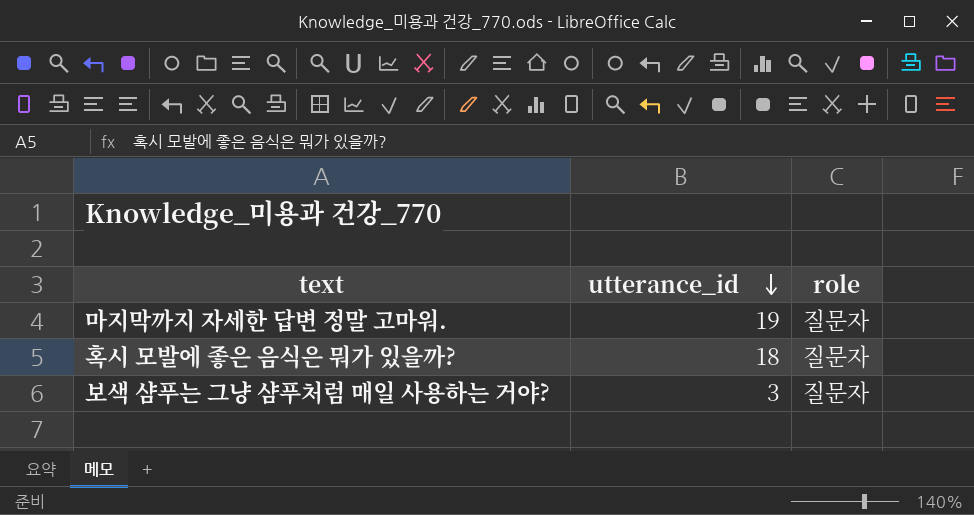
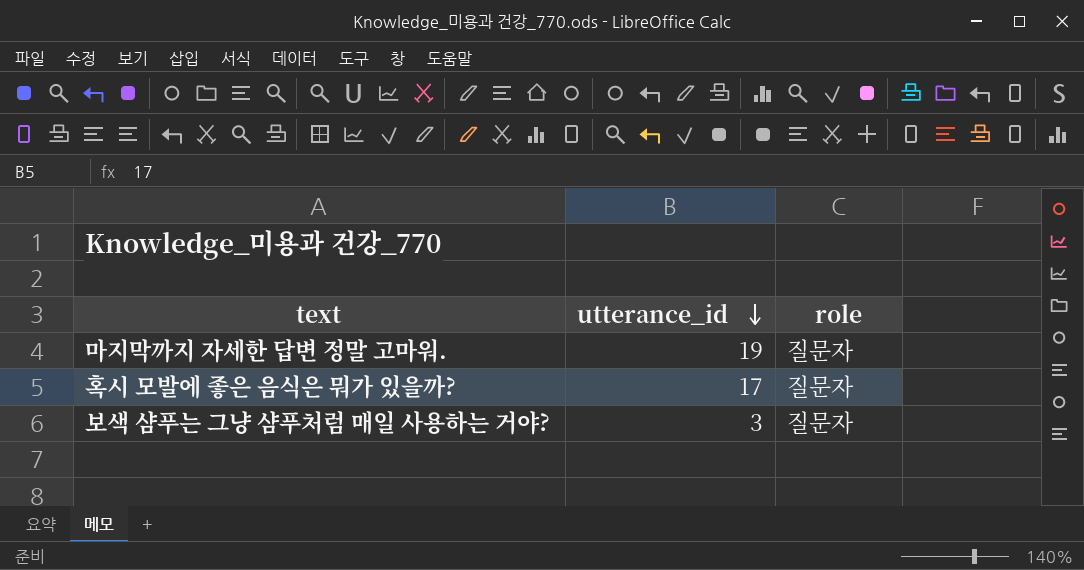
혹시 모발에 좋은 음식은 뭐가 있을까? | utterance_id: 18 -> 17

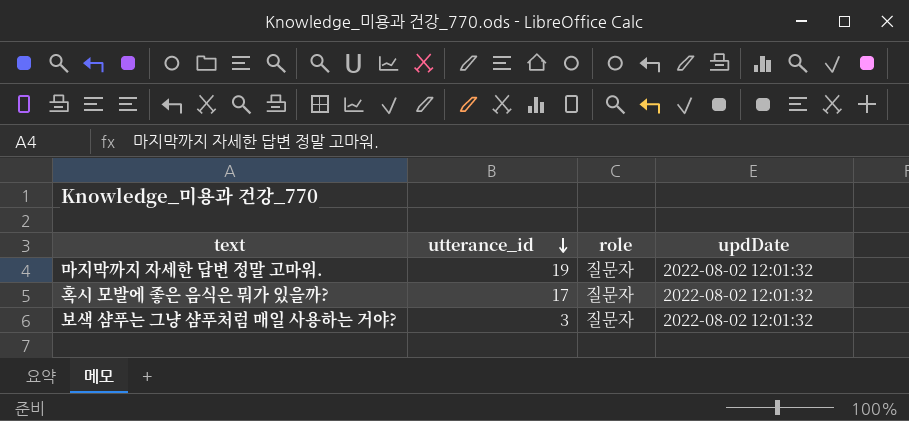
column updDate | position: none -> 4

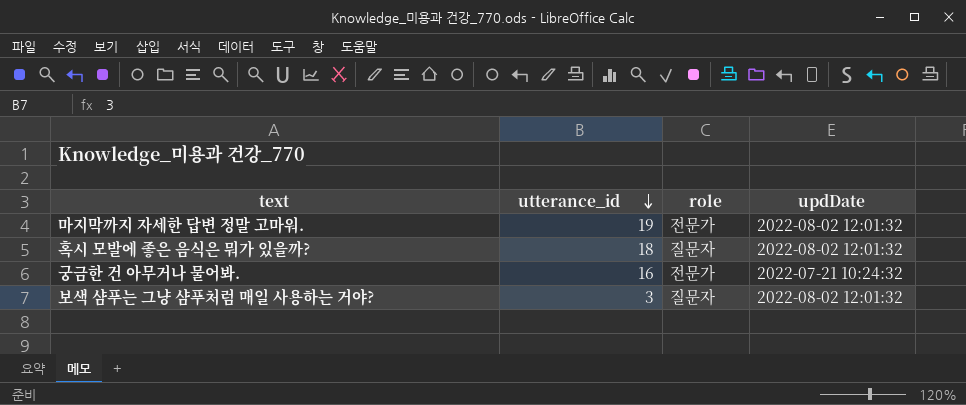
마지막까지 자세한 답변 정말 고마워. | role: 질문자 -> 전문가
혹시 모발에 좋은 음식은 뭐가 있을까? | utterance_id: 17 -> 18
row 궁금한 건 아무거나 물어봐.: none -> 16 | 전문가 | 2022-07-21 10:24:32

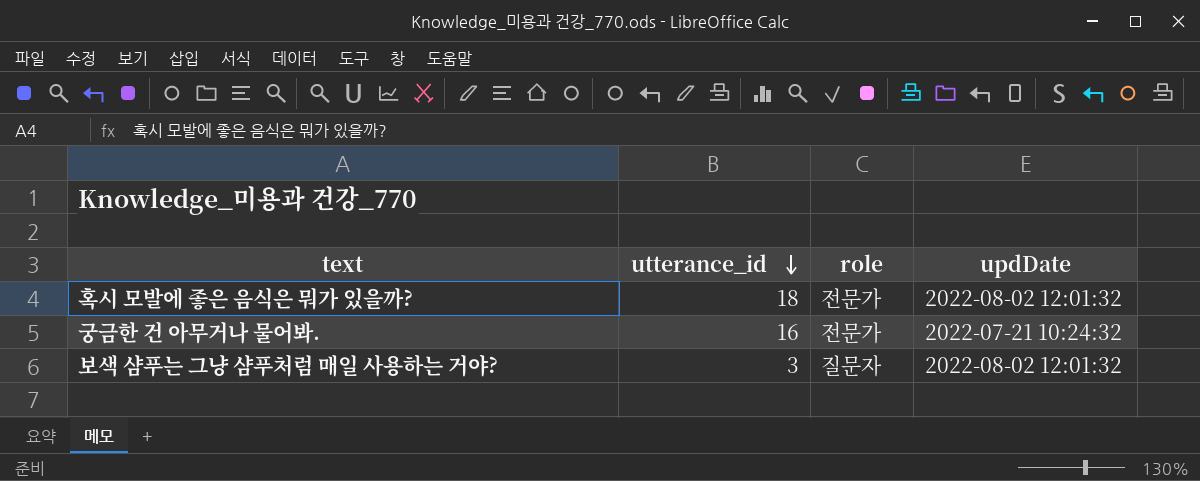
row 마지막까지 자세한 답변 정말 고마워.: 19 | 전문가 | 2022-08-02 12:01:32 -> none
혹시 모발에 좋은 음식은 뭐가 있을까? | role: 질문자 -> 전문가

